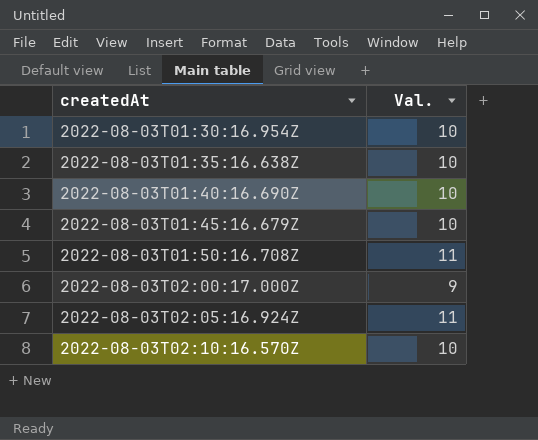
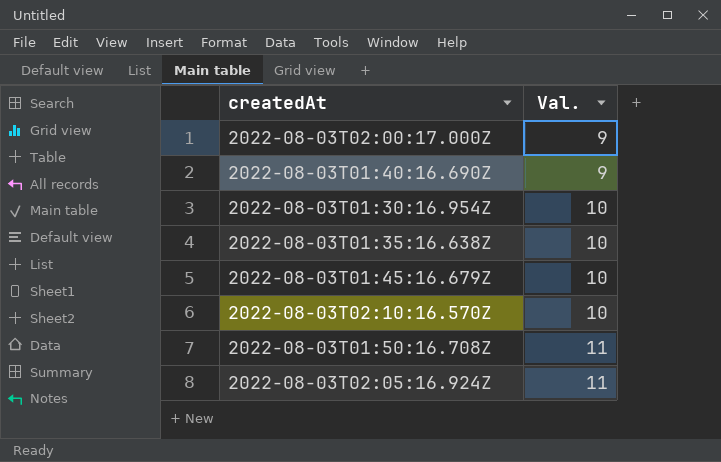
row order: createdAt ascending -> Val. ascending
2022-08-03T01:40:16.690Z | Val.: 10 -> 9

